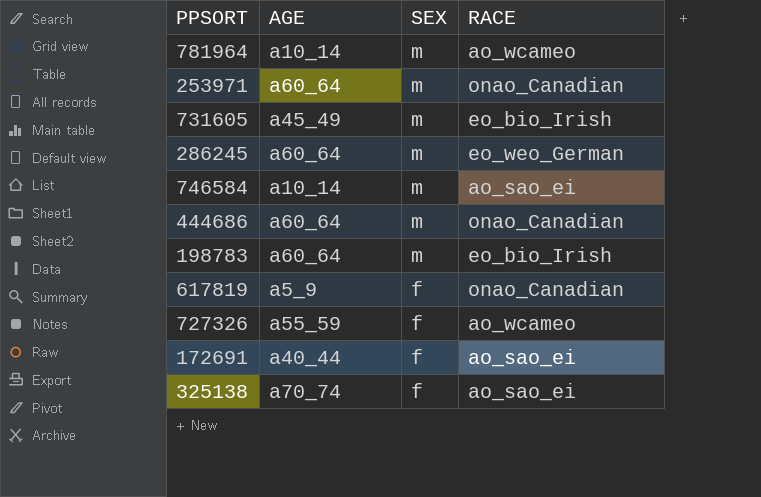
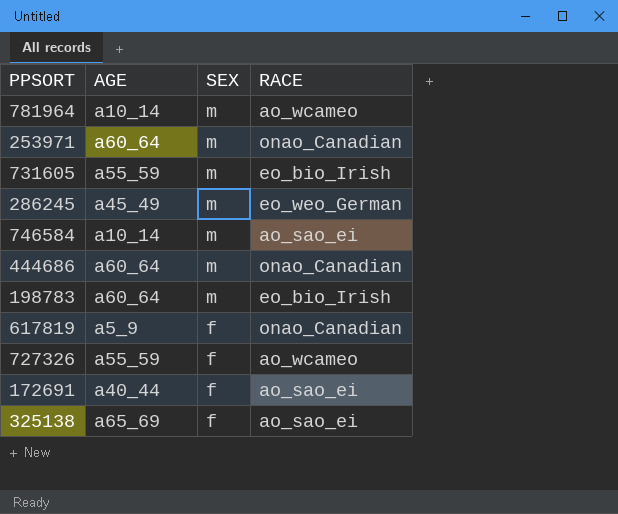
731605 | AGE: a45_49 -> a55_59
286245 | AGE: a60_64 -> a45_49
325138 | AGE: a70_74 -> a65_69

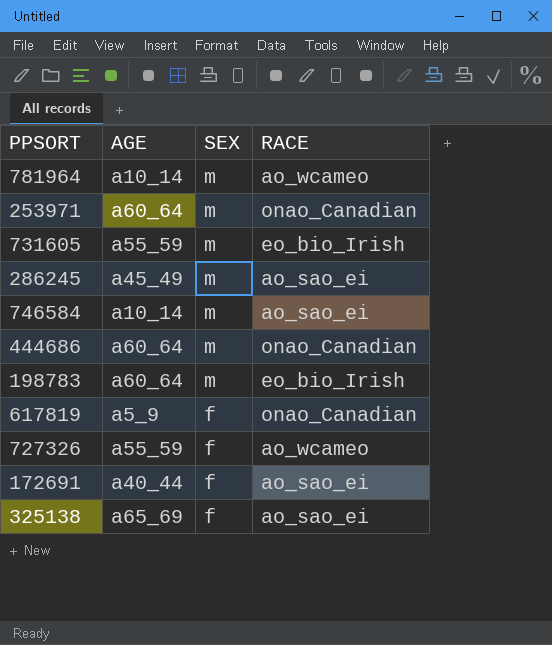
286245 | RACE: eo_weo_German -> ao_sao_ei

